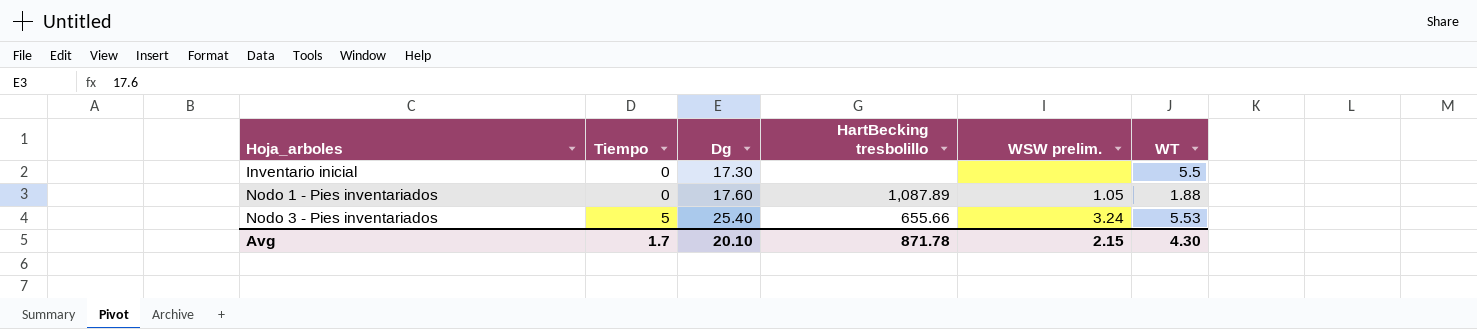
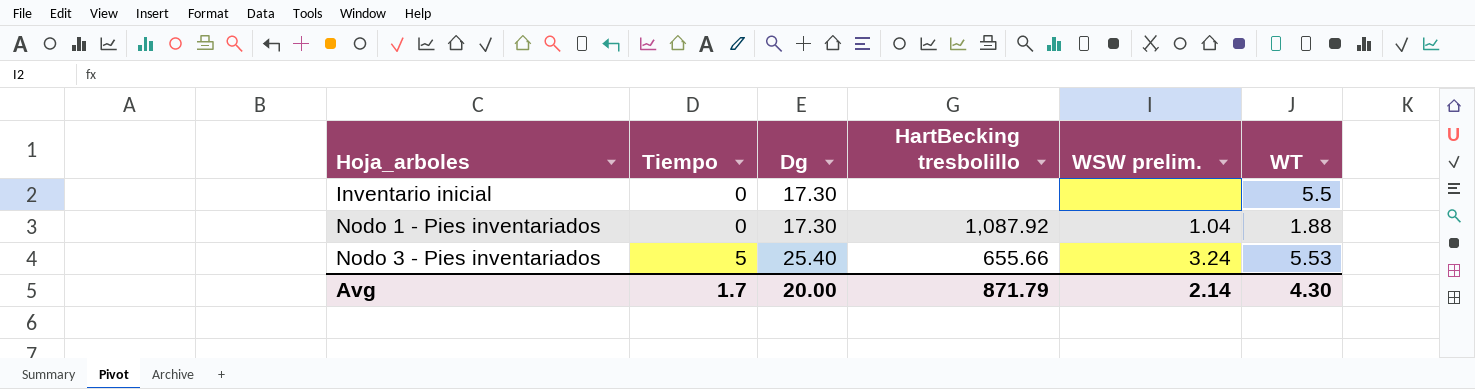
Nodo 1 - Pies inventariados | Dg: 17.60 -> 17.30
Nodo 1 - Pies inventariados | HartBecking tresbolillo: 1,087.89 -> 1,087.92
Nodo 1 - Pies inventariados | WSW prelim.: 1.05 -> 1.04
Avg | Dg: 20.10 -> 20.00
Avg | HartBecking tresbolillo: 871.78 -> 871.79
Avg | WSW prelim.: 2.15 -> 2.14

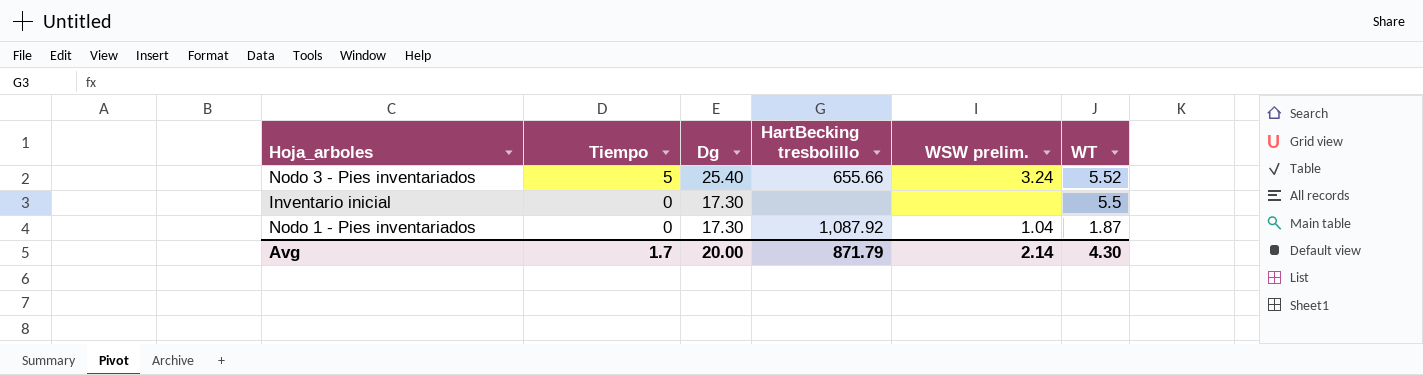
row order: Hoja_arboles ascending -> Tiempo descending
Nodo 3 - Pies inventariados | WT: 5.53 -> 5.52
Nodo 1 - Pies inventariados | WT: 1.88 -> 1.87

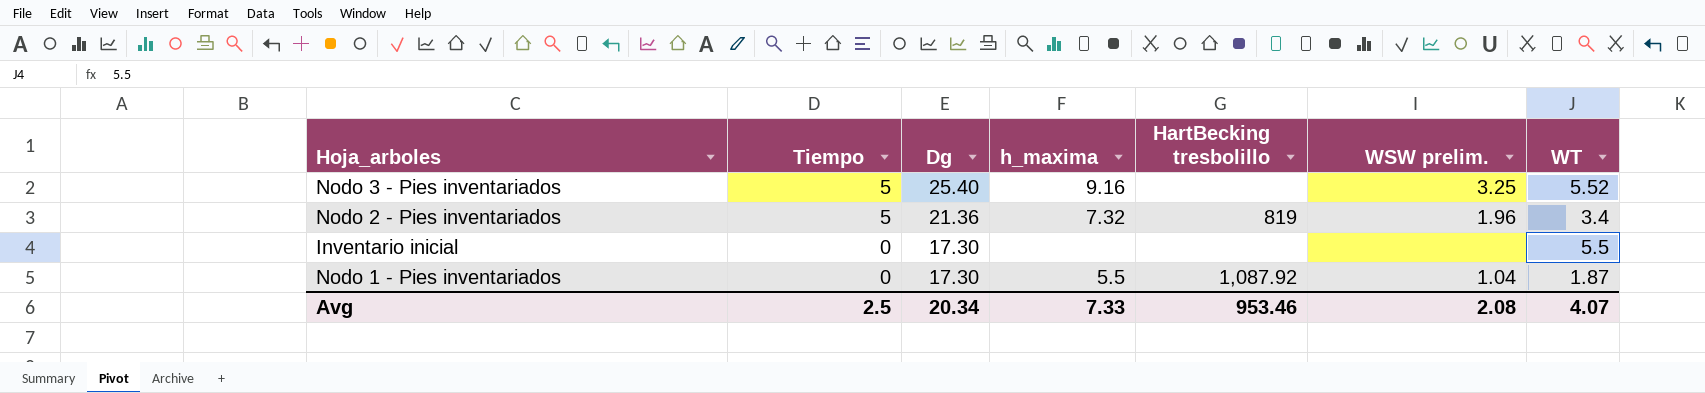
column h_maxima | position: none -> 4
Nodo 3 - Pies inventariados | HartBecking tresbolillo: 655.66 -> none
Nodo 3 - Pies inventariados | WSW prelim.: 3.24 -> 3.25
row Nodo 2 - Pies inventariados: none -> 5 | 21.36 | 7.32 | 819 | 1.96 | 3.4
Avg | Tiempo: 1.7 -> 2.5
Avg | Dg: 20.00 -> 20.34
Avg | HartBecking tresbolillo: 871.79 -> 953.46
Avg | WSW prelim.: 2.14 -> 2.08
Avg | WT: 4.30 -> 4.07

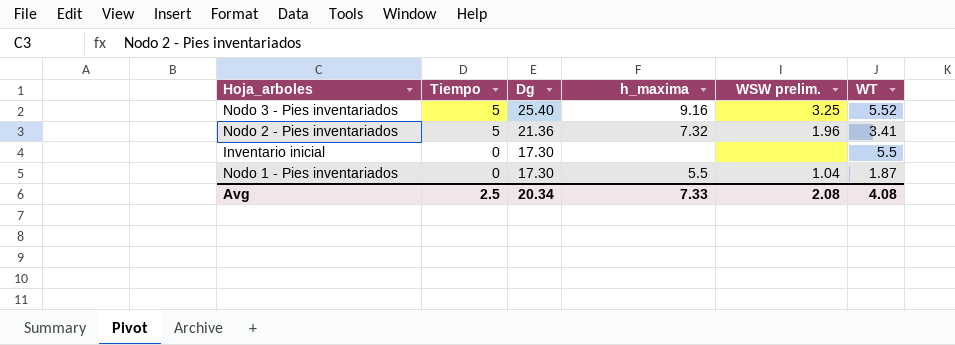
column HartBecking tresbolillo | position: 5 -> none
Nodo 2 - Pies inventariados | WT: 3.4 -> 3.41
Avg | WT: 4.07 -> 4.08

